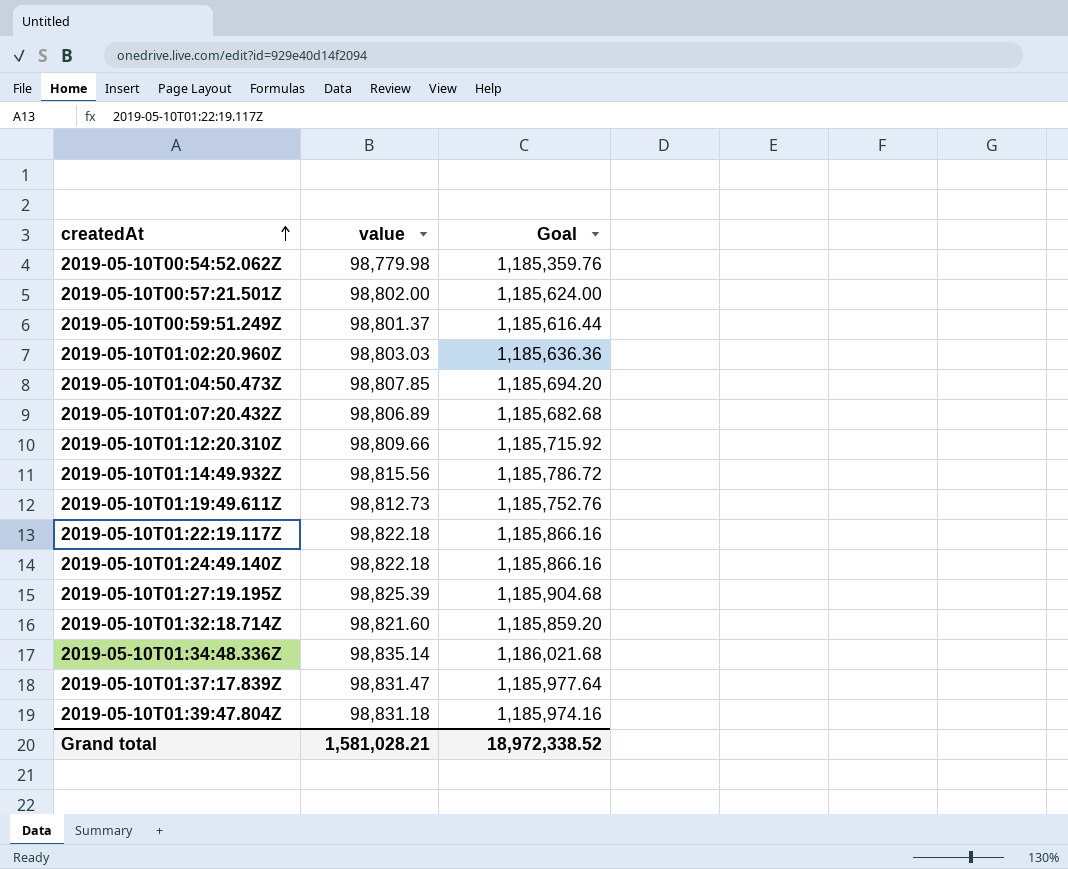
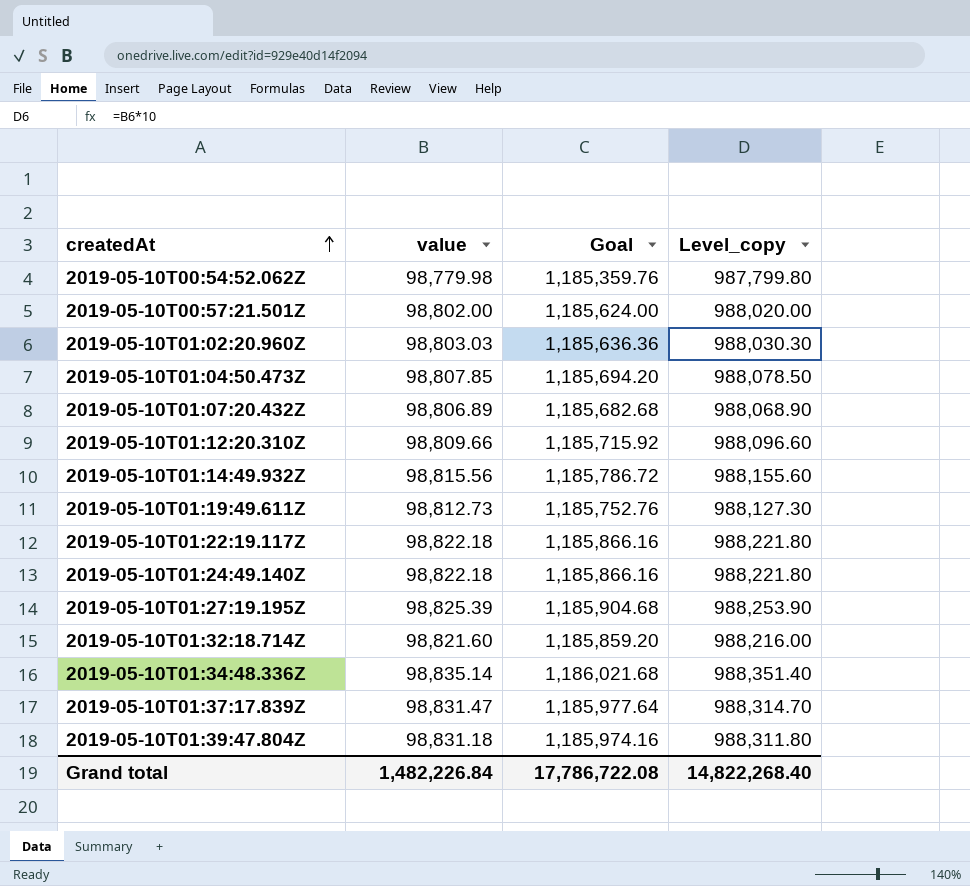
column Level_copy | formula: none -> [value] * 10
row 2019-05-10T00:59:51.249Z: 98,801.37 | 1,185,616.44 -> none
Grand total | value: 1,581,028.21 -> 1,482,226.84
Grand total | Goal: 18,972,338.52 -> 17,786,722.08

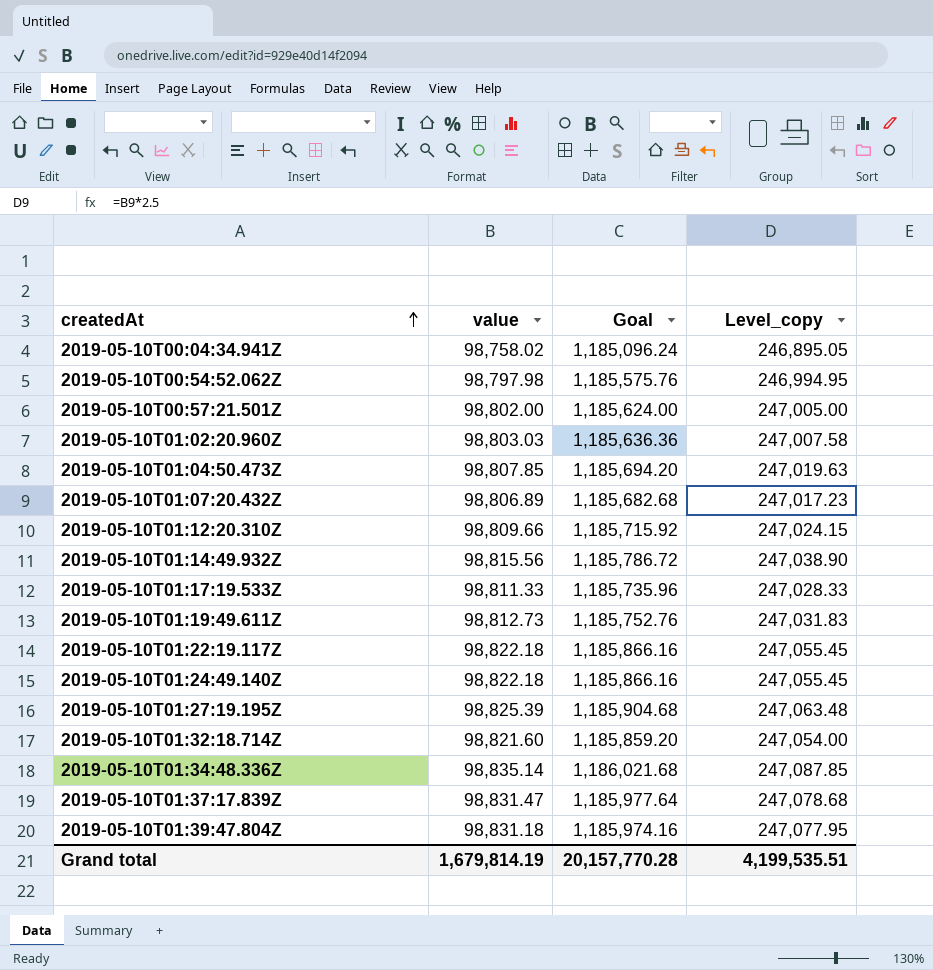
column Level_copy | formula: [value] * 10 -> [value] * 2.5
row 2019-05-10T00:04:34.941Z: none -> 98,758.02 | 1,185,096.24 | 246,895.05
2019-05-10T00:54:52.062Z | value: 98,779.98 -> 98,797.98
2019-05-10T00:54:52.062Z | Goal: 1,185,359.76 -> 1,185,575.76
row 2019-05-10T01:17:19.533Z: none -> 98,811.33 | 1,185,735.96 | 247,028.33
Grand total | value: 1,482,226.84 -> 1,679,814.19
Grand total | Goal: 17,786,722.08 -> 20,157,770.28
Grand total | Level_copy: 14,822,268.40 -> 4,199,535.51

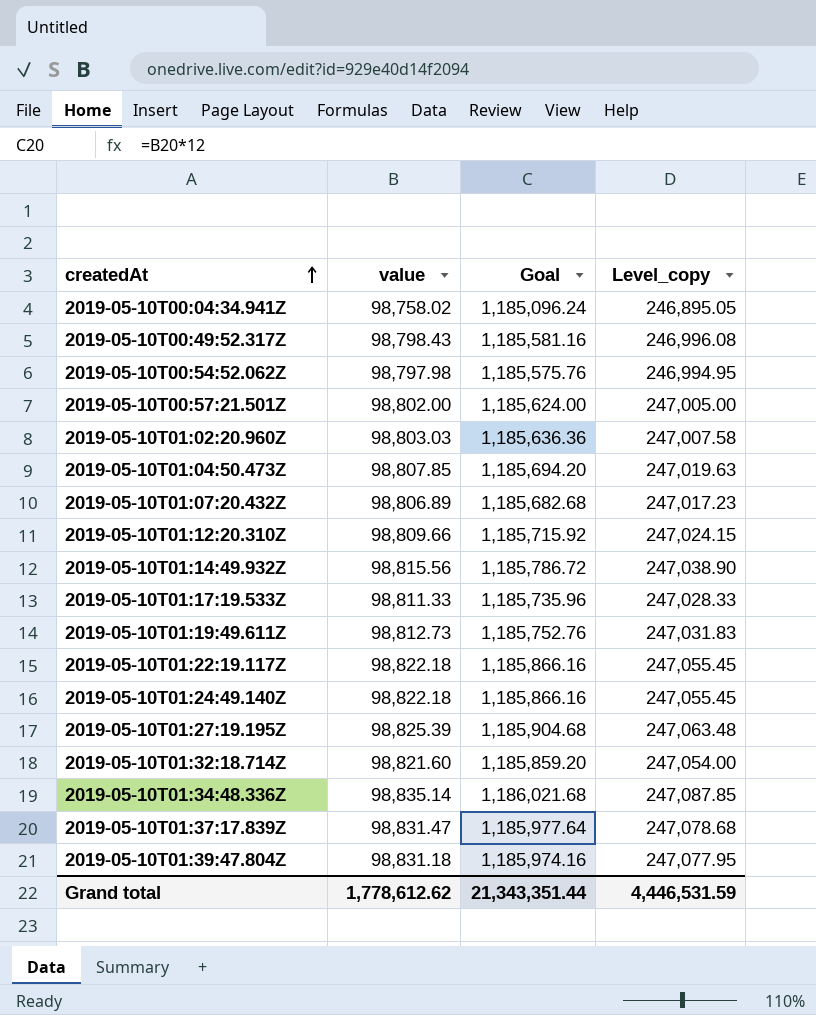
row 2019-05-10T00:49:52.317Z: none -> 98,798.43 | 1,185,581.16 | 246,996.08
Grand total | value: 1,679,814.19 -> 1,778,612.62
Grand total | Goal: 20,157,770.28 -> 21,343,351.44
Grand total | Level_copy: 4,199,535.51 -> 4,446,531.59

